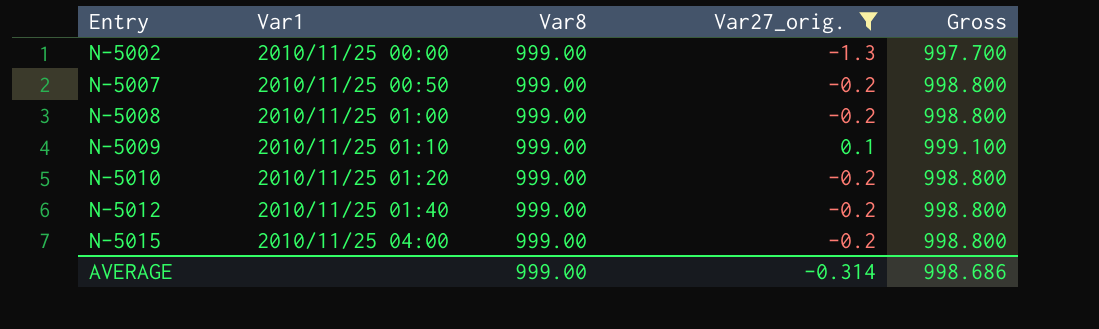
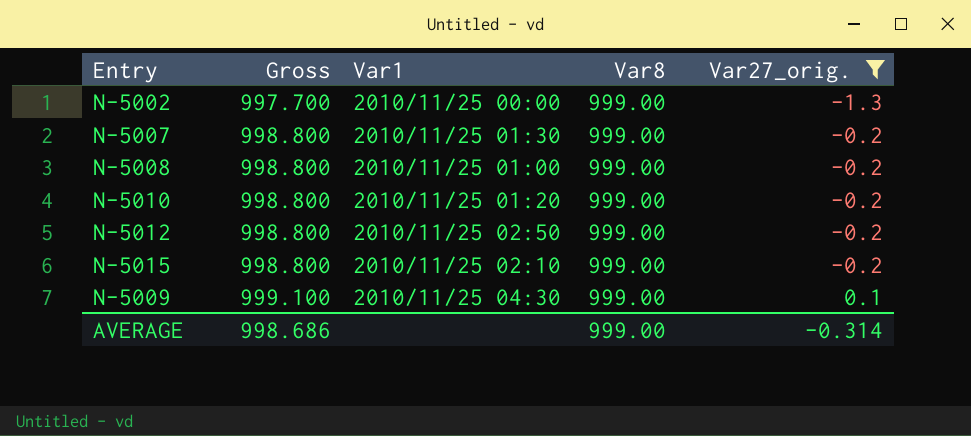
row order: Entry ascending -> Gross ascending
column Gross | position: 5 -> 2
N-5007 | Var1: 2010/11/25 00:50 -> 2010/11/25 01:30
N-5012 | Var1: 2010/11/25 01:40 -> 2010/11/25 02:50
N-5015 | Var1: 2010/11/25 04:00 -> 2010/11/25 02:10
N-5009 | Var1: 2010/11/25 01:10 -> 2010/11/25 04:30

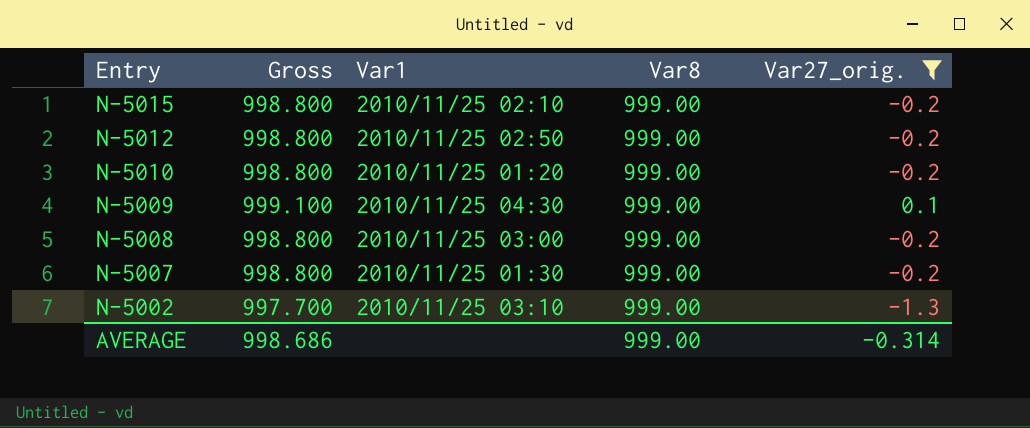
row order: Gross ascending -> Entry descending
N-5008 | Var1: 2010/11/25 01:00 -> 2010/11/25 03:00
N-5002 | Var1: 2010/11/25 00:00 -> 2010/11/25 03:10

